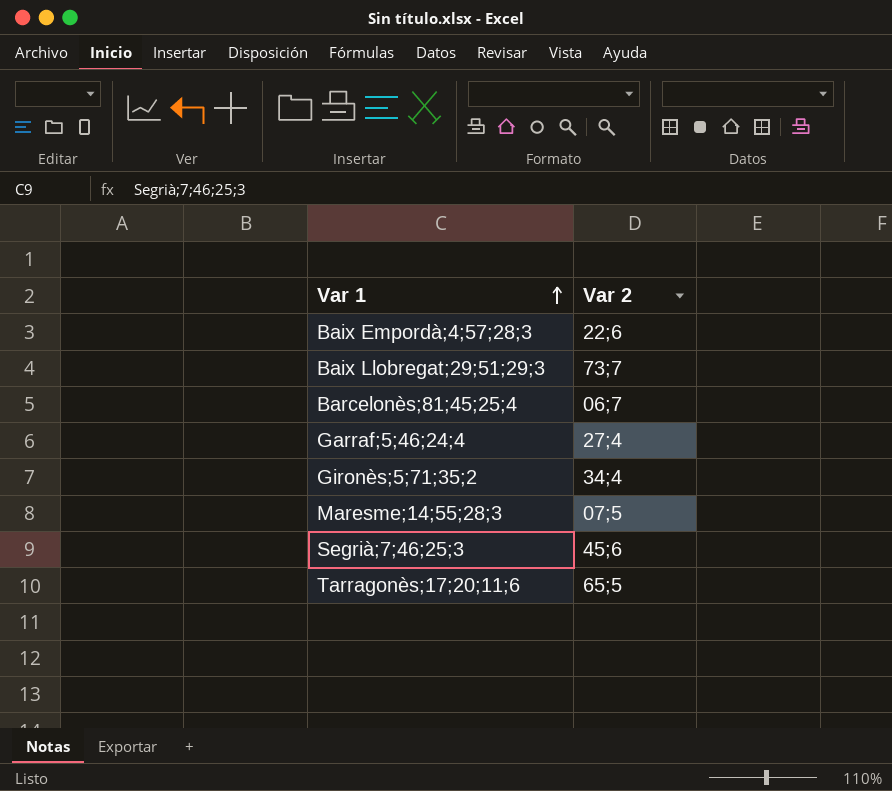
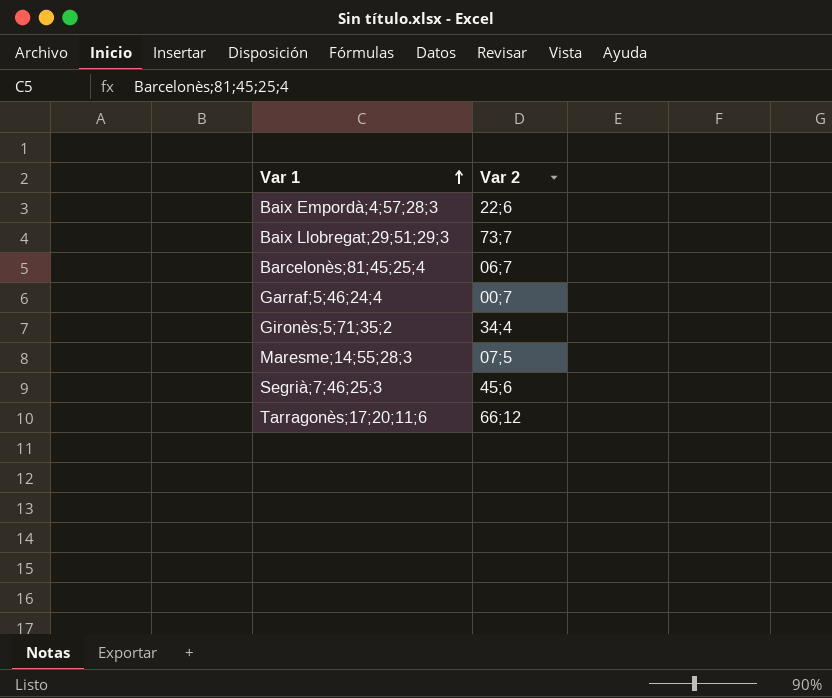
Garraf;5;46;24;4 | Var 2: 27;4 -> 00;7
Tarragonès;17;20;11;6 | Var 2: 65;5 -> 66;12

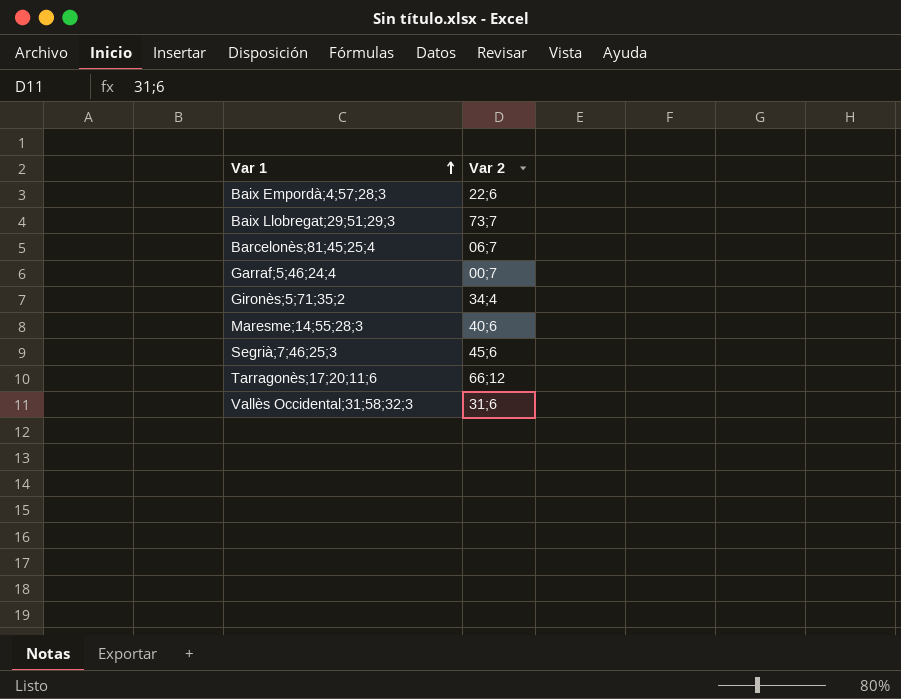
Maresme;14;55;28;3 | Var 2: 07;5 -> 40;6
row Vallès Occidental;31;58;32;3: none -> 31;6

